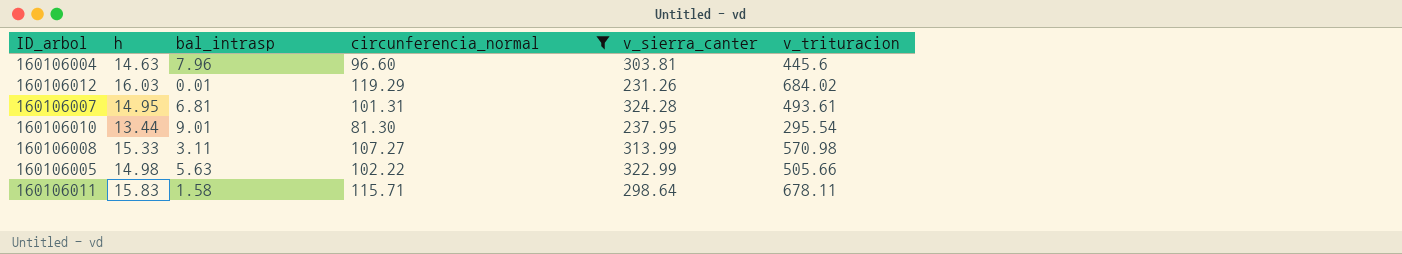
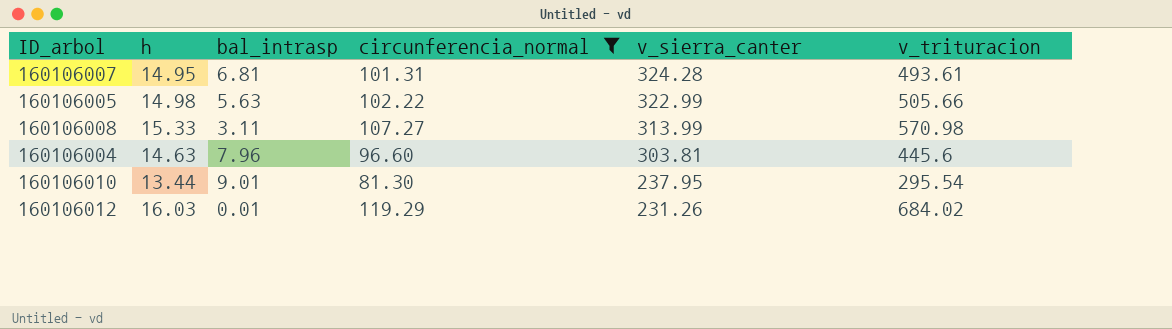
row order: none -> v_sierra_canter descending
row 160106011: 15.83 | 1.58 | 115.71 | 298.64 | 678.11 -> none

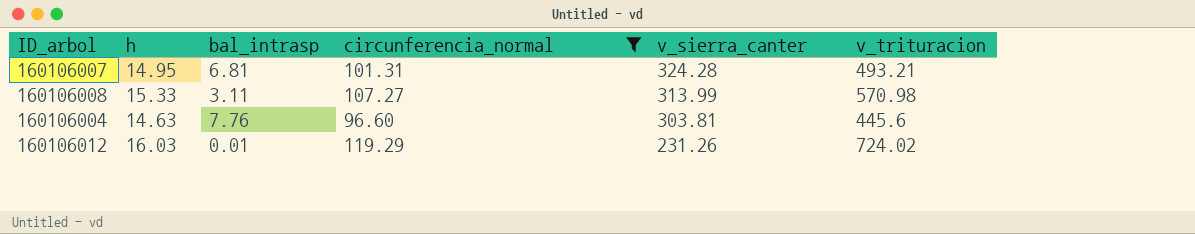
row 160106005: 14.98 | 5.63 | 102.22 | 322.99 | 505.66 -> none
row 160106010: 13.44 | 9.01 | 81.30 | 237.95 | 295.54 -> none
160106007 | v_trituracion: 493.61 -> 493.21
160106004 | bal_intrasp: 7.96 -> 7.76
160106012 | v_trituracion: 684.02 -> 724.02

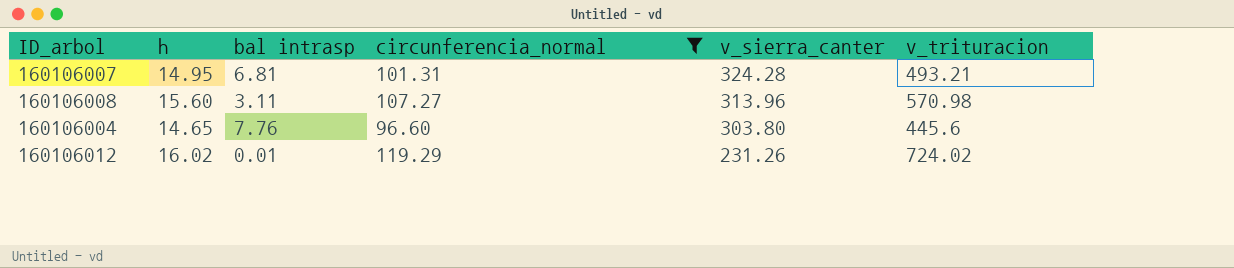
column name: bal_intrasp -> bal intrasp
160106008 | h: 15.33 -> 15.60
160106008 | v_sierra_canter: 313.99 -> 313.96
160106004 | h: 14.63 -> 14.65
160106004 | v_sierra_canter: 303.81 -> 303.80
160106012 | h: 16.03 -> 16.02

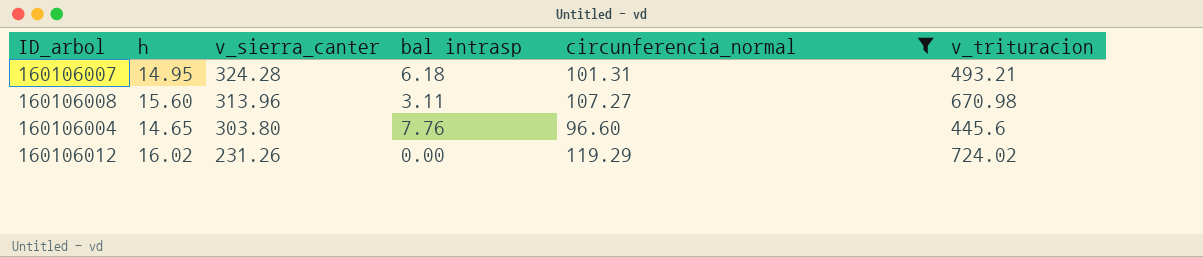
column v_sierra_canter | position: 5 -> 3
160106007 | bal intrasp: 6.81 -> 6.18
160106008 | v_trituracion: 570.98 -> 670.98
160106012 | bal intrasp: 0.01 -> 0.00

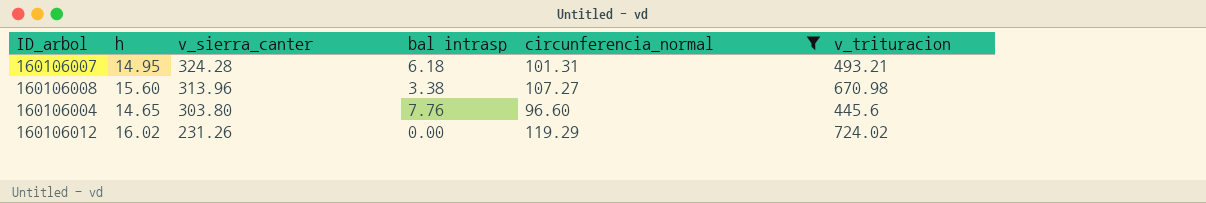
160106008 | bal intrasp: 3.11 -> 3.38

